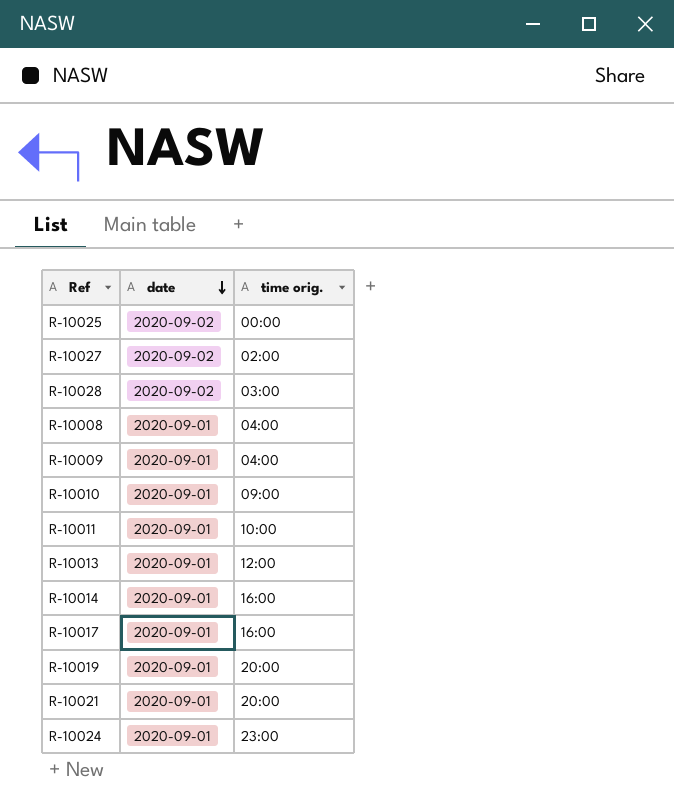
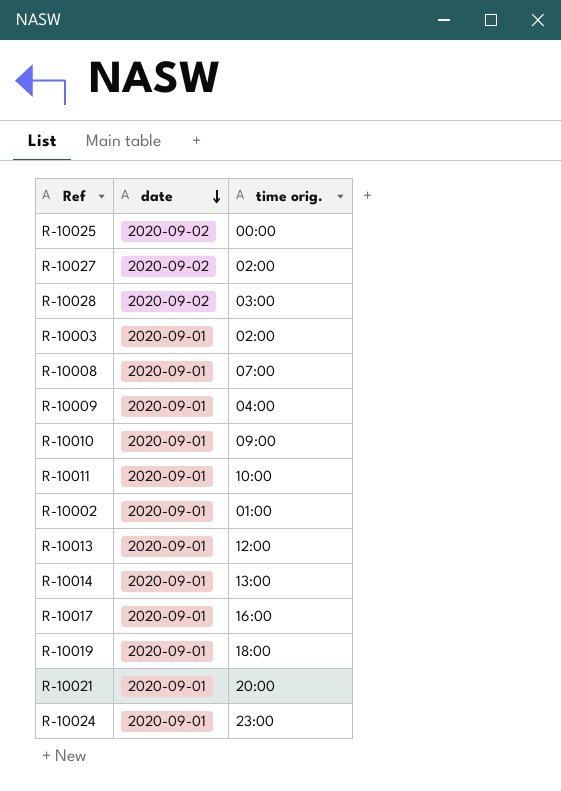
row R-10003: none -> 2020-09-01 | 02:00
R-10008 | time orig.: 04:00 -> 07:00
row R-10002: none -> 2020-09-01 | 01:00
R-10014 | time orig.: 16:00 -> 13:00
R-10019 | time orig.: 20:00 -> 18:00

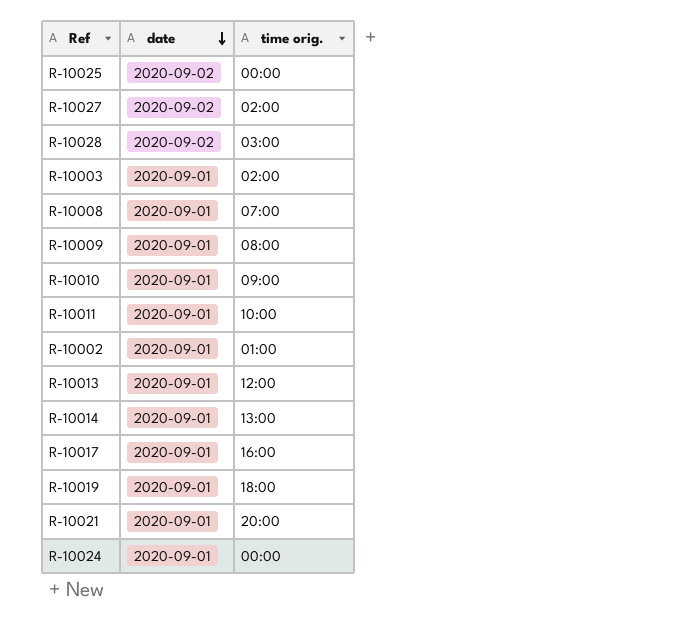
R-10009 | time orig.: 04:00 -> 08:00
R-10024 | time orig.: 23:00 -> 00:00

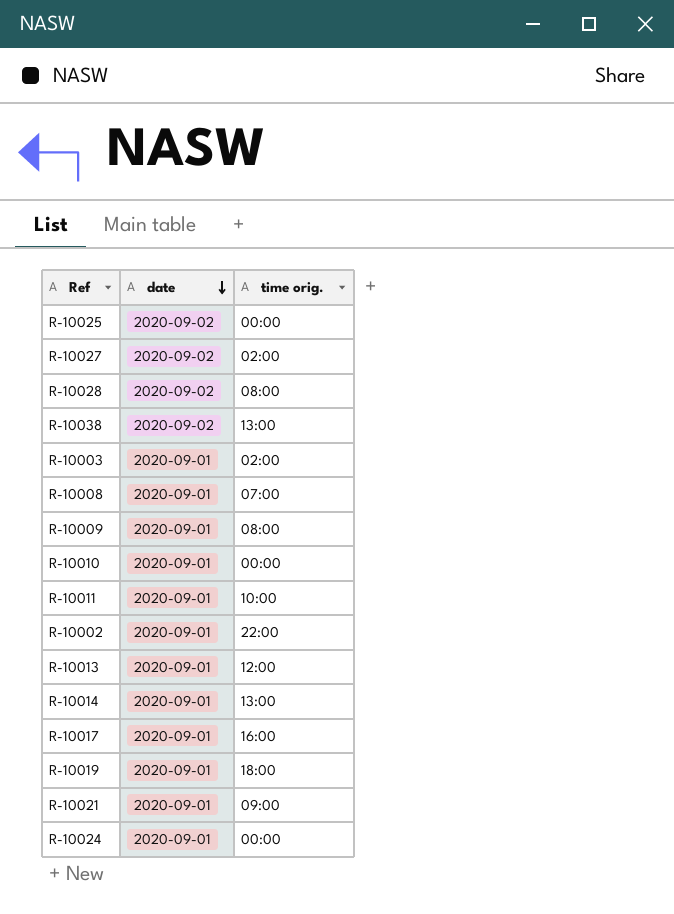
R-10028 | time orig.: 03:00 -> 08:00
row R-10038: none -> 2020-09-02 | 13:00
R-10010 | time orig.: 09:00 -> 00:00
R-10002 | time orig.: 01:00 -> 22:00
R-10021 | time orig.: 20:00 -> 09:00

